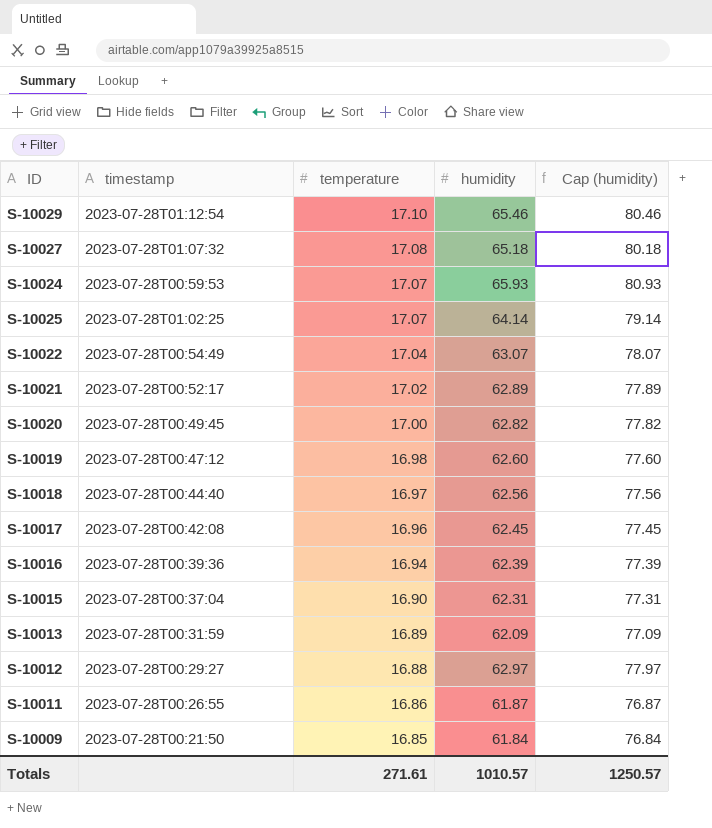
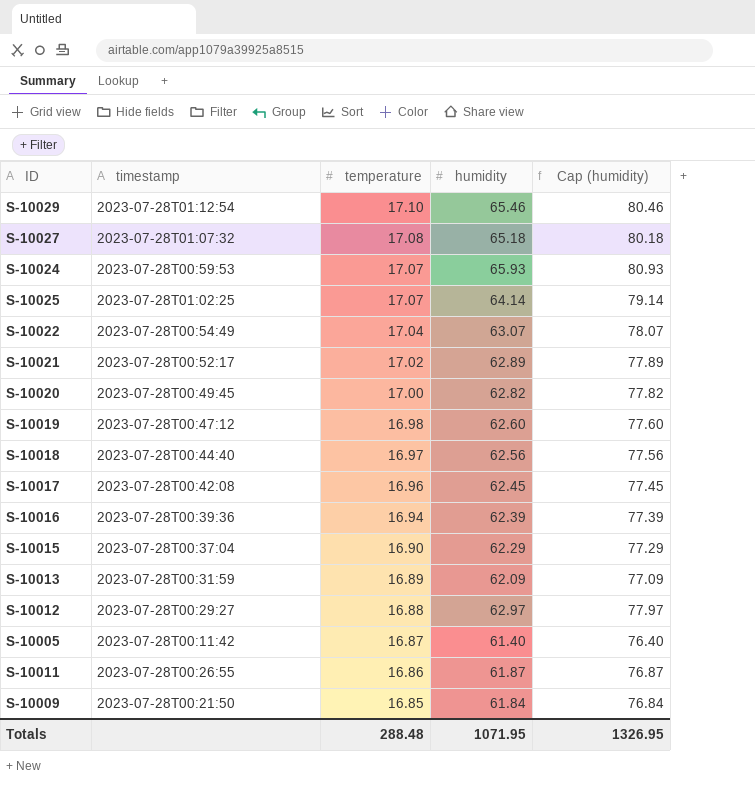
S-10015 | humidity: 62.31 -> 62.29
S-10015 | Cap (humidity): 77.31 -> 77.29
row S-10005: none -> 2023-07-28T00:11:42 | 16.87 | 61.40 | 76.40
Totals | temperature: 271.61 -> 288.48
Totals | humidity: 1010.57 -> 1071.95
Totals | Cap (humidity): 1250.57 -> 1326.95

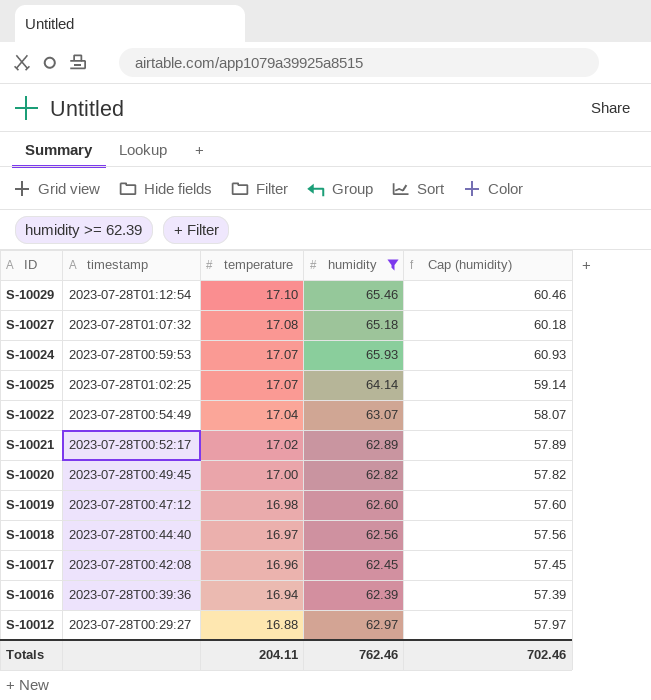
filter: none -> humidity >= 62.39
column Cap (humidity) | formula: [humidity] + 15 -> [humidity] - 5
Totals | temperature: 288.48 -> 204.11
Totals | humidity: 1071.95 -> 762.46
Totals | Cap (humidity): 1326.95 -> 702.46

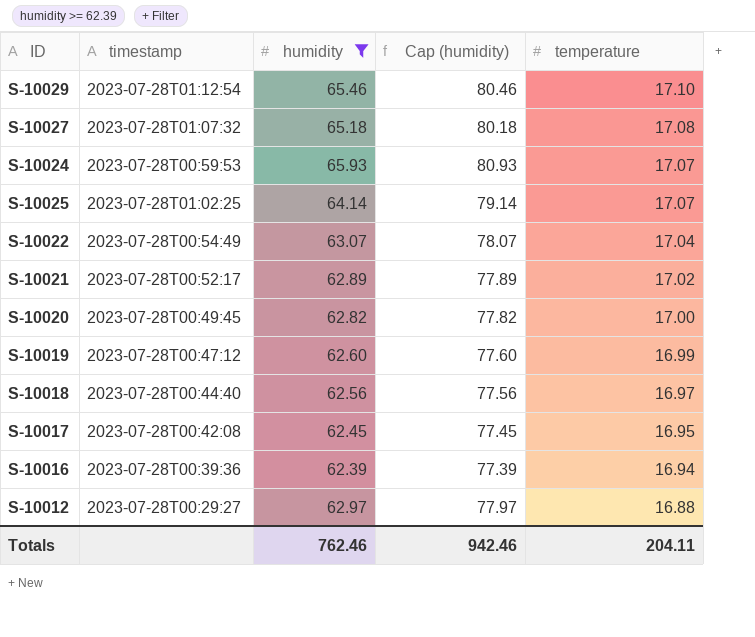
column Cap (humidity) | formula: [humidity] - 5 -> [humidity] + 15
column temperature | position: 3 -> 5
S-10019 | temperature: 16.98 -> 16.99
S-10017 | temperature: 16.96 -> 16.95
Totals | Cap (humidity): 702.46 -> 942.46

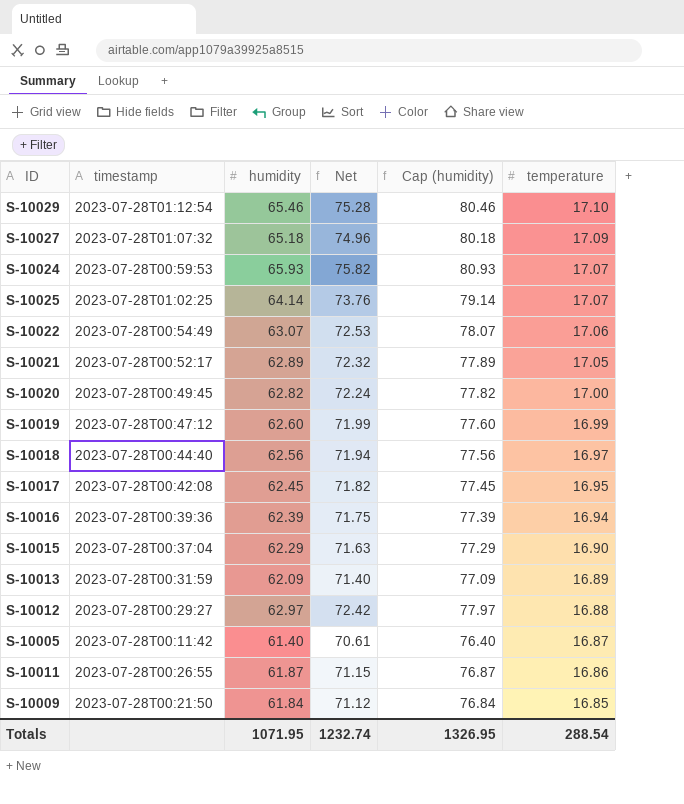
filter: humidity >= 62.39 -> none
column Net | formula: none -> [humidity] * 1.15
S-10027 | temperature: 17.08 -> 17.09
S-10022 | temperature: 17.04 -> 17.06
S-10021 | temperature: 17.02 -> 17.05
Totals | humidity: 762.46 -> 1071.95
Totals | Cap (humidity): 942.46 -> 1326.95
Totals | temperature: 204.11 -> 288.54

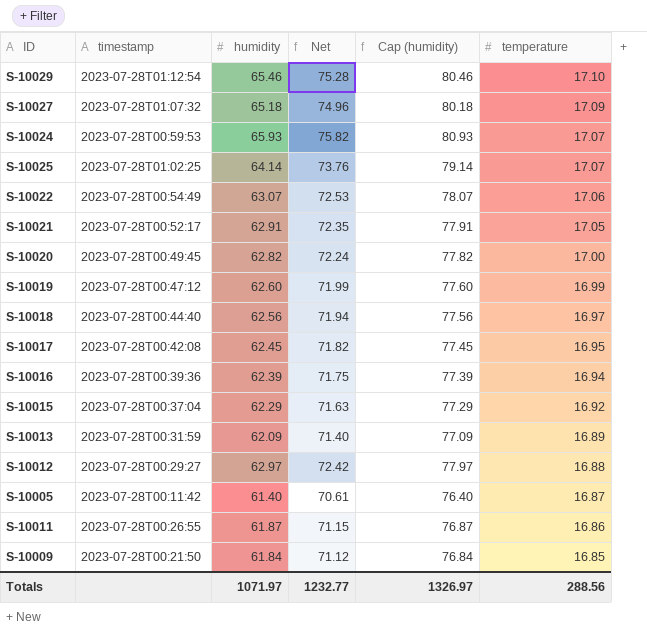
S-10021 | humidity: 62.89 -> 62.91
S-10021 | Net: 72.32 -> 72.35
S-10021 | Cap (humidity): 77.89 -> 77.91
S-10015 | temperature: 16.90 -> 16.92
Totals | humidity: 1071.95 -> 1071.97
Totals | Net: 1232.74 -> 1232.77
Totals | Cap (humidity): 1326.95 -> 1326.97
Totals | temperature: 288.54 -> 288.56

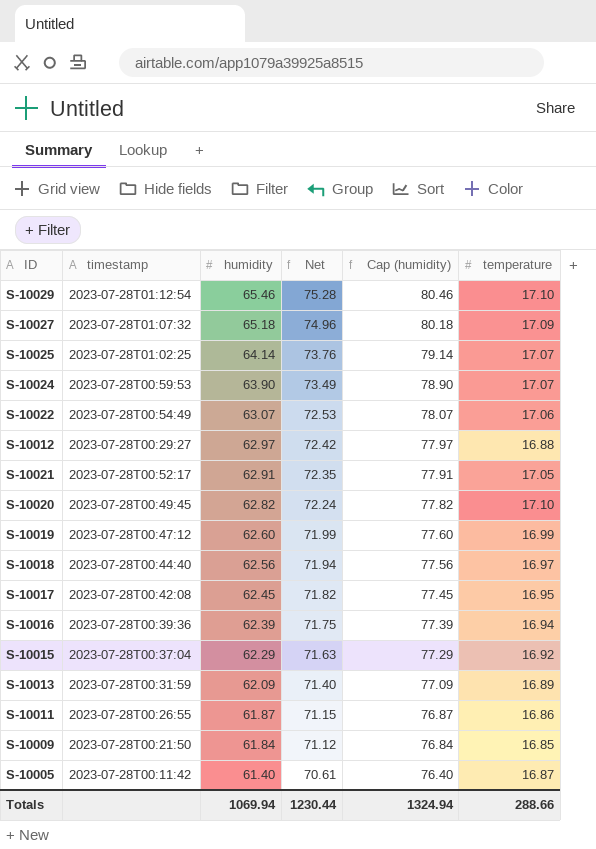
row order: temperature descending -> humidity descending
S-10024 | humidity: 65.93 -> 63.90
S-10024 | Net: 75.82 -> 73.49
S-10024 | Cap (humidity): 80.93 -> 78.90
S-10020 | temperature: 17.00 -> 17.10
Totals | humidity: 1071.97 -> 1069.94
Totals | Net: 1232.77 -> 1230.44
Totals | Cap (humidity): 1326.97 -> 1324.94
Totals | temperature: 288.56 -> 288.66

